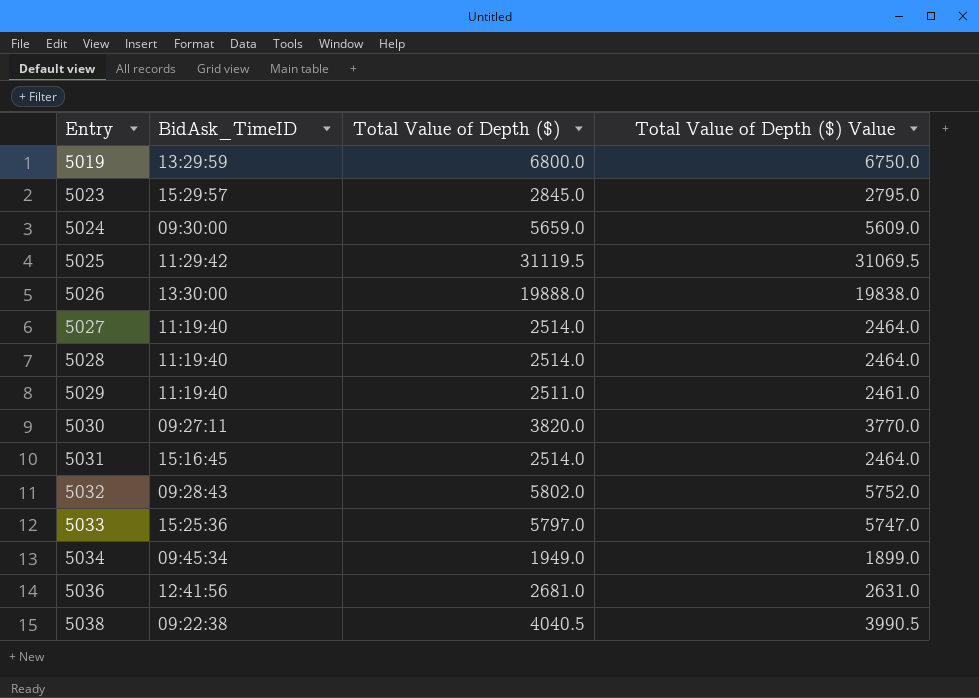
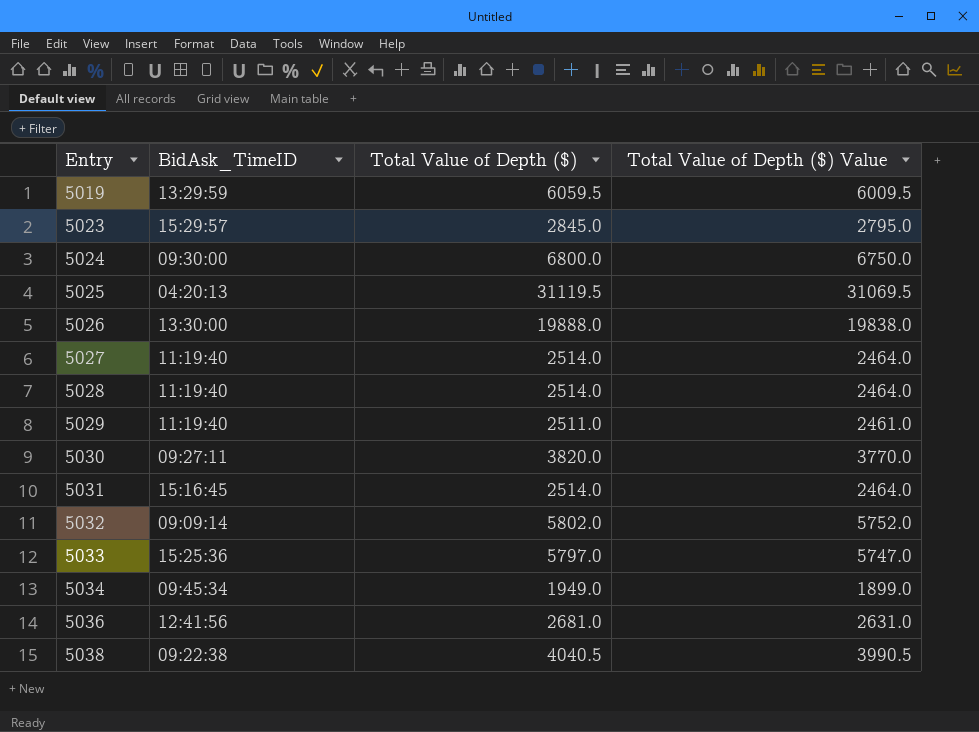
5019 | Total Value of Depth ($): 6800.0 -> 6059.5
5019 | Total Value of Depth ($) Value: 6750.0 -> 6009.5
5024 | Total Value of Depth ($): 5659.0 -> 6800.0
5024 | Total Value of Depth ($) Value: 5609.0 -> 6750.0
5025 | BidAsk_TimeID: 11:29:42 -> 04:20:13
5032 | BidAsk_TimeID: 09:28:43 -> 09:09:14

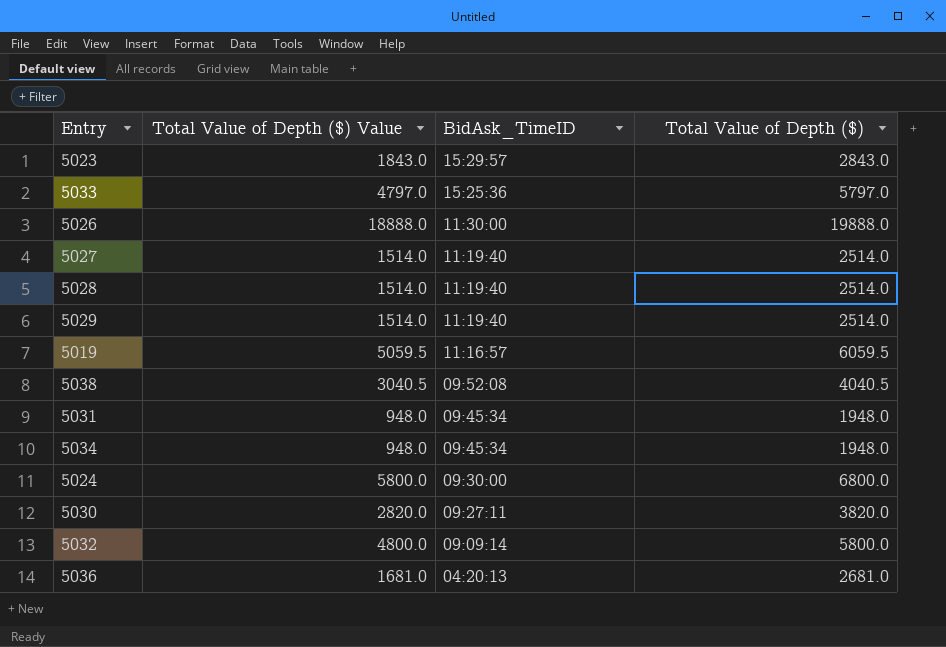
row order: Entry ascending -> BidAsk_TimeID descending
column Total Value of Depth ($) Value | formula: [Total Value of Depth ($)] - 50 -> [Total Value of Depth ($)] - 1000
column Total Value of Depth ($) Value | position: 4 -> 2
row 5025: 04:20:13 | 31119.5 | 31069.5 -> none
5023 | Total Value of Depth ($): 2845.0 -> 2843.0
5026 | BidAsk_TimeID: 13:30:00 -> 11:30:00
5029 | Total Value of Depth ($): 2511.0 -> 2514.0
5019 | BidAsk_TimeID: 13:29:59 -> 11:16:57
5038 | BidAsk_TimeID: 09:22:38 -> 09:52:08
5031 | BidAsk_TimeID: 15:16:45 -> 09:45:34
5031 | Total Value of Depth ($): 2514.0 -> 1948.0
5034 | Total Value of Depth ($): 1949.0 -> 1948.0
5032 | Total Value of Depth ($): 5802.0 -> 5800.0
5036 | BidAsk_TimeID: 12:41:56 -> 04:20:13

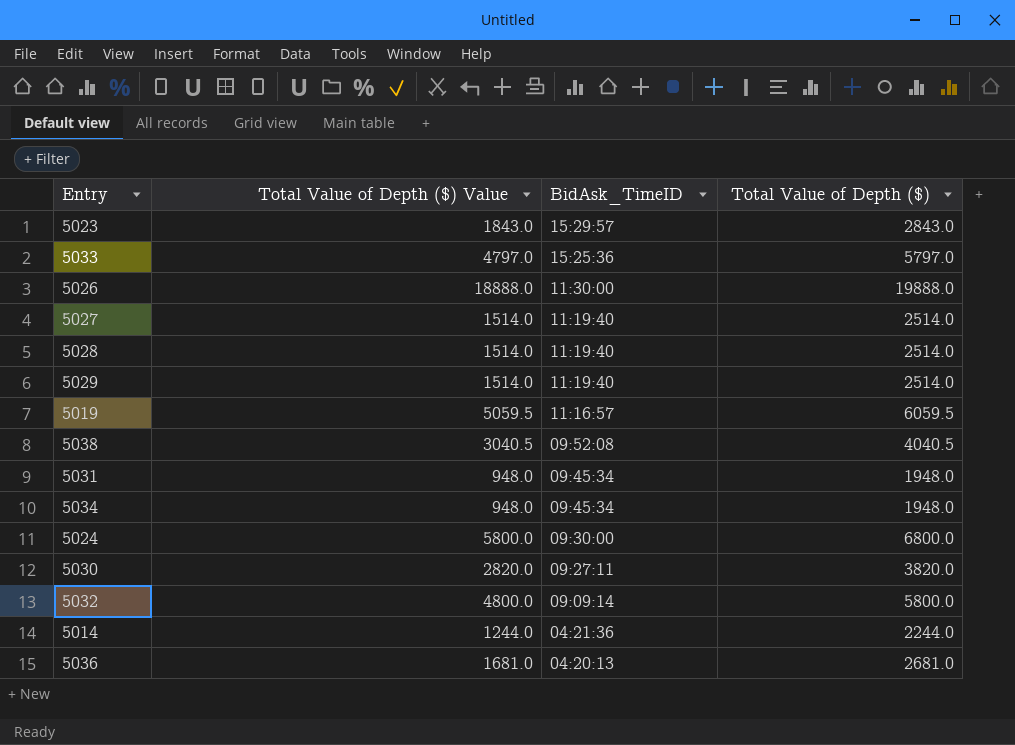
row 5014: none -> 1244.0 | 04:21:36 | 2244.0

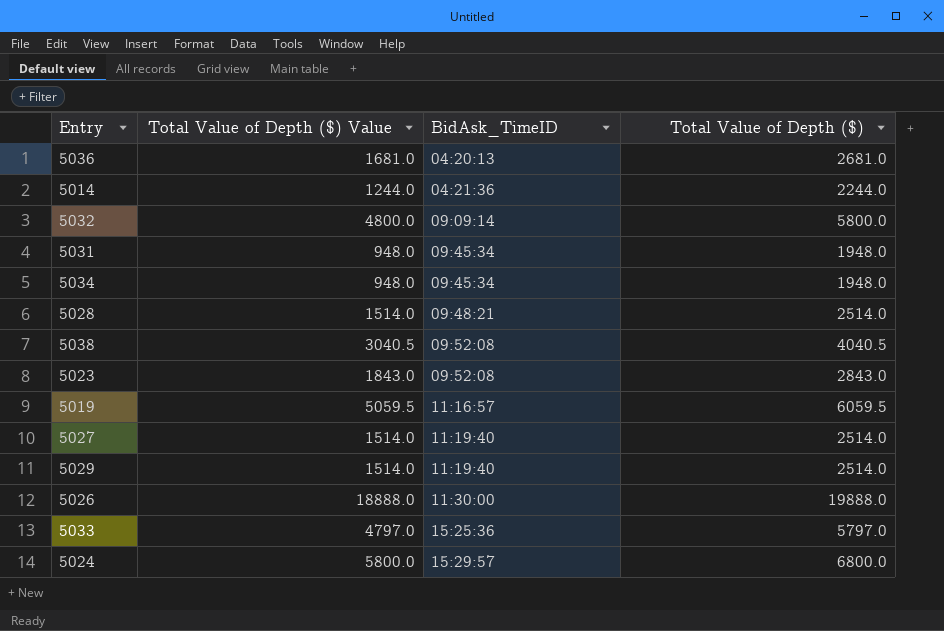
row order: BidAsk_TimeID descending -> BidAsk_TimeID ascending
row 5030: 2820.0 | 09:27:11 | 3820.0 -> none
5028 | BidAsk_TimeID: 11:19:40 -> 09:48:21
5023 | BidAsk_TimeID: 15:29:57 -> 09:52:08
5024 | BidAsk_TimeID: 09:30:00 -> 15:29:57

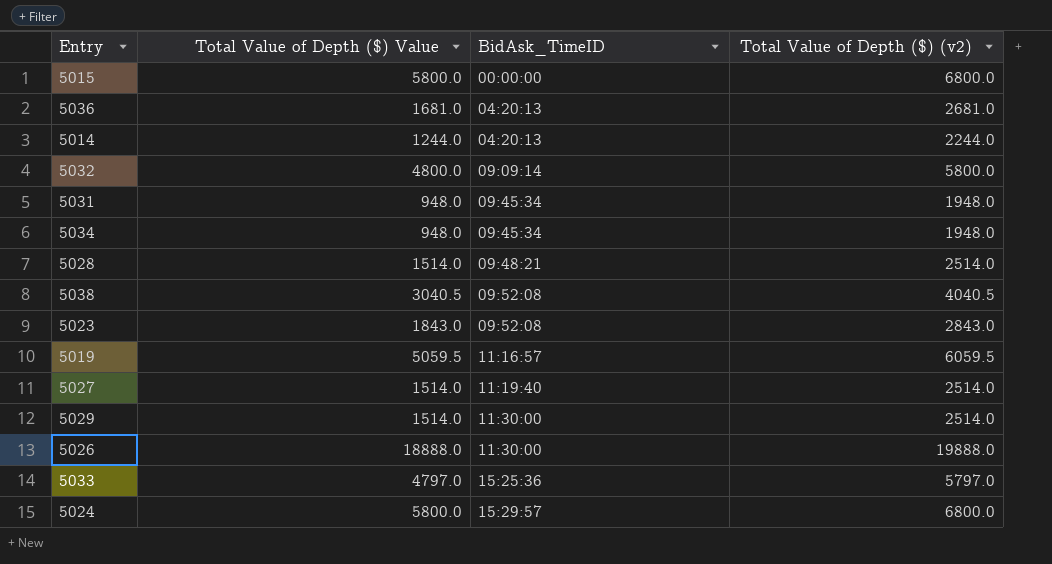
column name: Total Value of Depth ($) -> Total Value of Depth ($) (v2)
row 5015: none -> 5800.0 | 00:00:00 | 6800.0
5014 | BidAsk_TimeID: 04:21:36 -> 04:20:13
5029 | BidAsk_TimeID: 11:19:40 -> 11:30:00

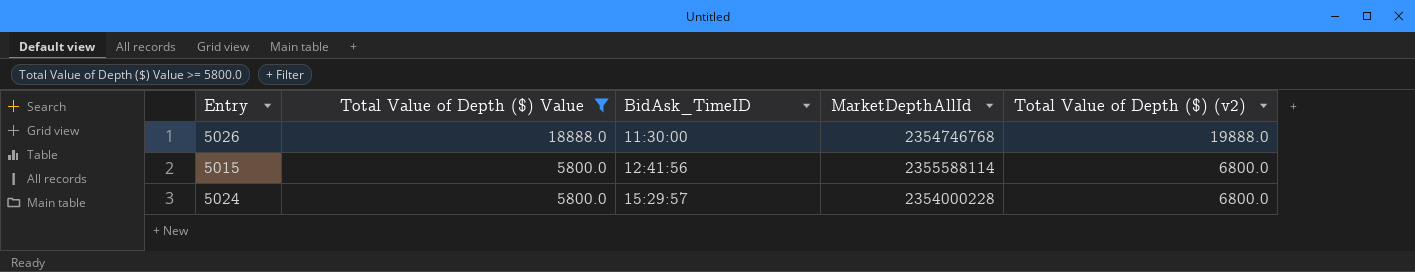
filter: none -> Total Value of Depth ($) Value >= 5800.0
row order: BidAsk_TimeID ascending -> Total Value of Depth ($) Value descending
column MarketDepthAllId | position: none -> 4
5015 | BidAsk_TimeID: 00:00:00 -> 12:41:56

